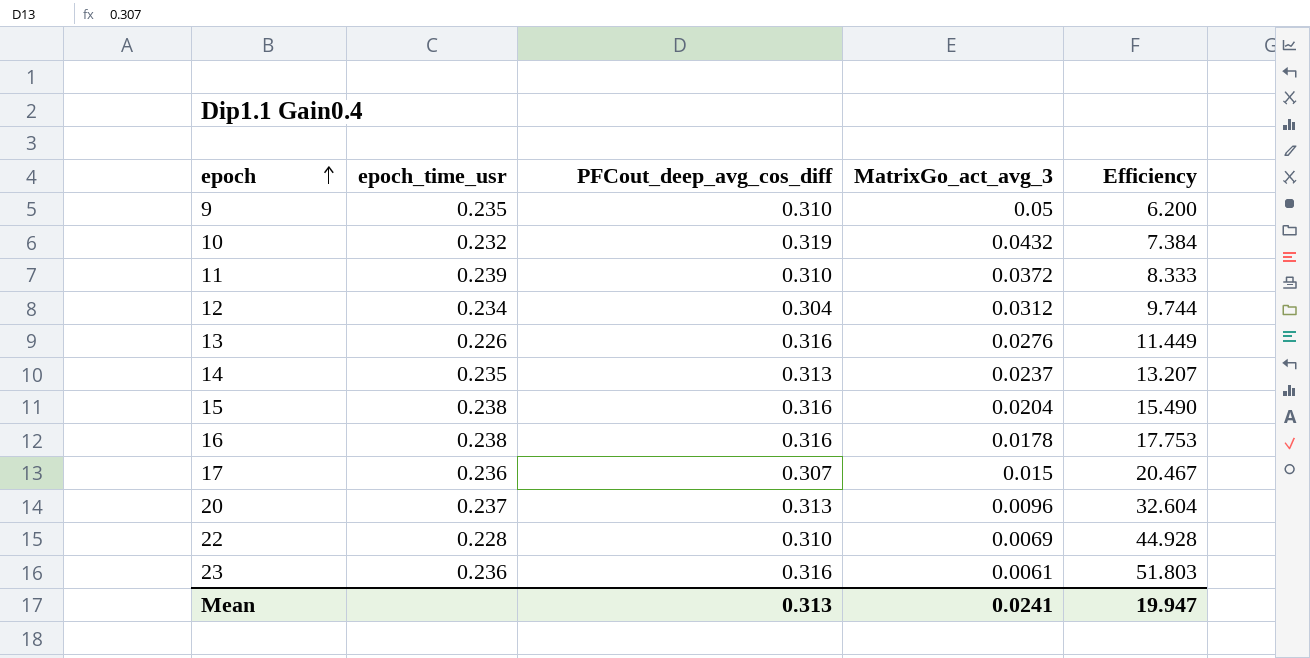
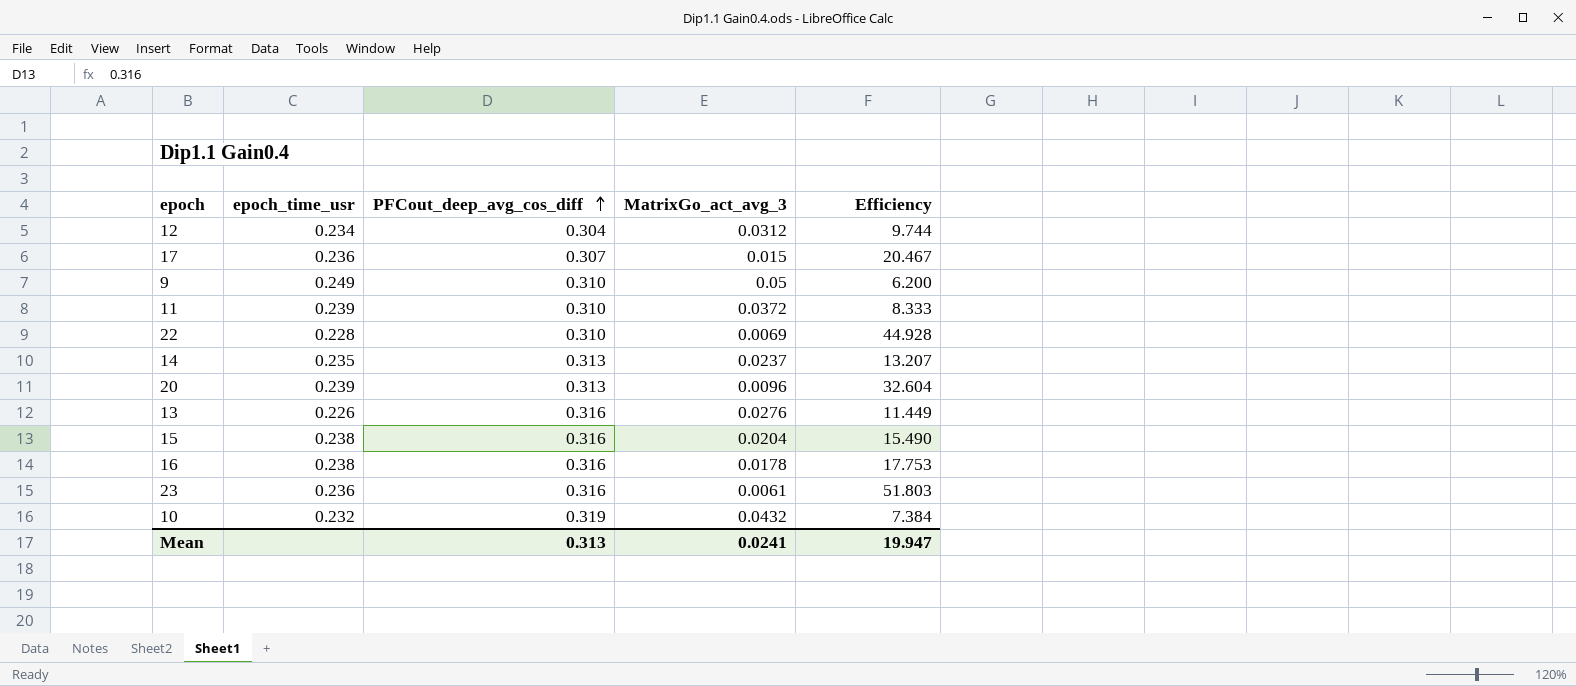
row order: epoch ascending -> PFCout_deep_avg_cos_diff ascending
9 | epoch_time_usr: 0.235 -> 0.249
20 | epoch_time_usr: 0.237 -> 0.239

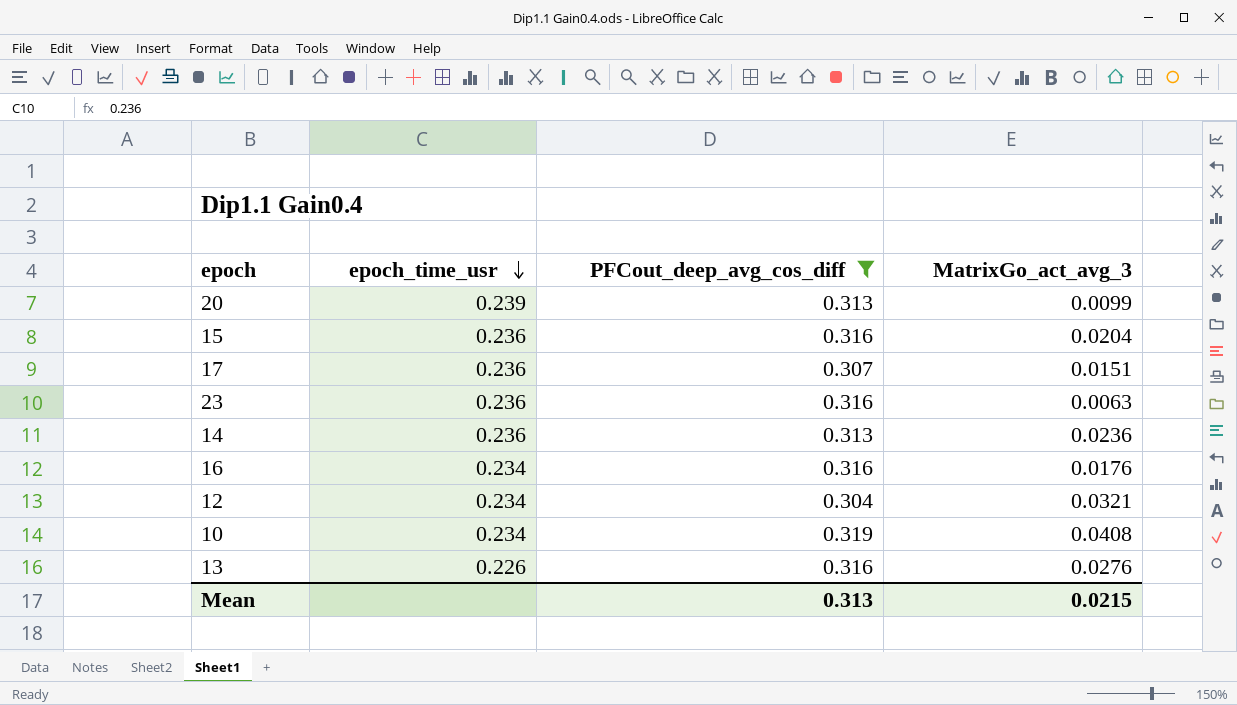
filter: none -> PFCout_deep_avg_cos_diff != 0.310
row order: PFCout_deep_avg_cos_diff ascending -> epoch_time_usr descending
column Efficiency | formula: [PFCout_deep_avg_cos_diff] / [MatrixGo_act_avg_3] -> none
20 | MatrixGo_act_avg_3: 0.0096 -> 0.0099
15 | epoch_time_usr: 0.238 -> 0.236
17 | MatrixGo_act_avg_3: 0.015 -> 0.0151
23 | MatrixGo_act_avg_3: 0.0061 -> 0.0063
14 | epoch_time_usr: 0.235 -> 0.236
14 | MatrixGo_act_avg_3: 0.0237 -> 0.0236
16 | epoch_time_usr: 0.238 -> 0.234
16 | MatrixGo_act_avg_3: 0.0178 -> 0.0176
12 | MatrixGo_act_avg_3: 0.0312 -> 0.0321
10 | epoch_time_usr: 0.232 -> 0.234
10 | MatrixGo_act_avg_3: 0.0432 -> 0.0408
Mean | MatrixGo_act_avg_3: 0.0241 -> 0.0215

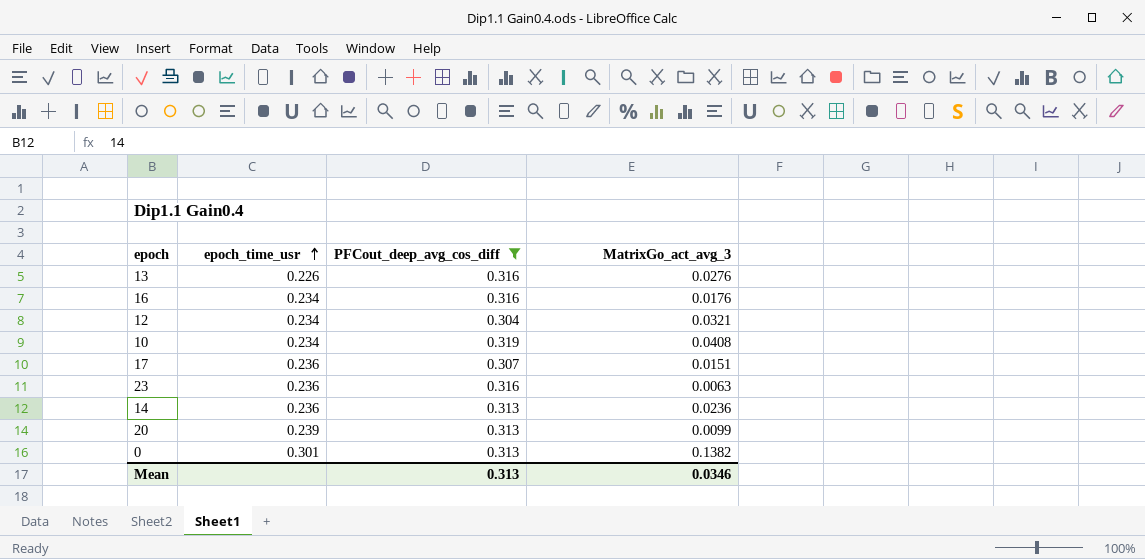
row order: epoch_time_usr descending -> epoch_time_usr ascending
row 15: 0.236 | 0.316 | 0.0204 -> none
row 0: none -> 0.301 | 0.313 | 0.1382
Mean | MatrixGo_act_avg_3: 0.0215 -> 0.0346

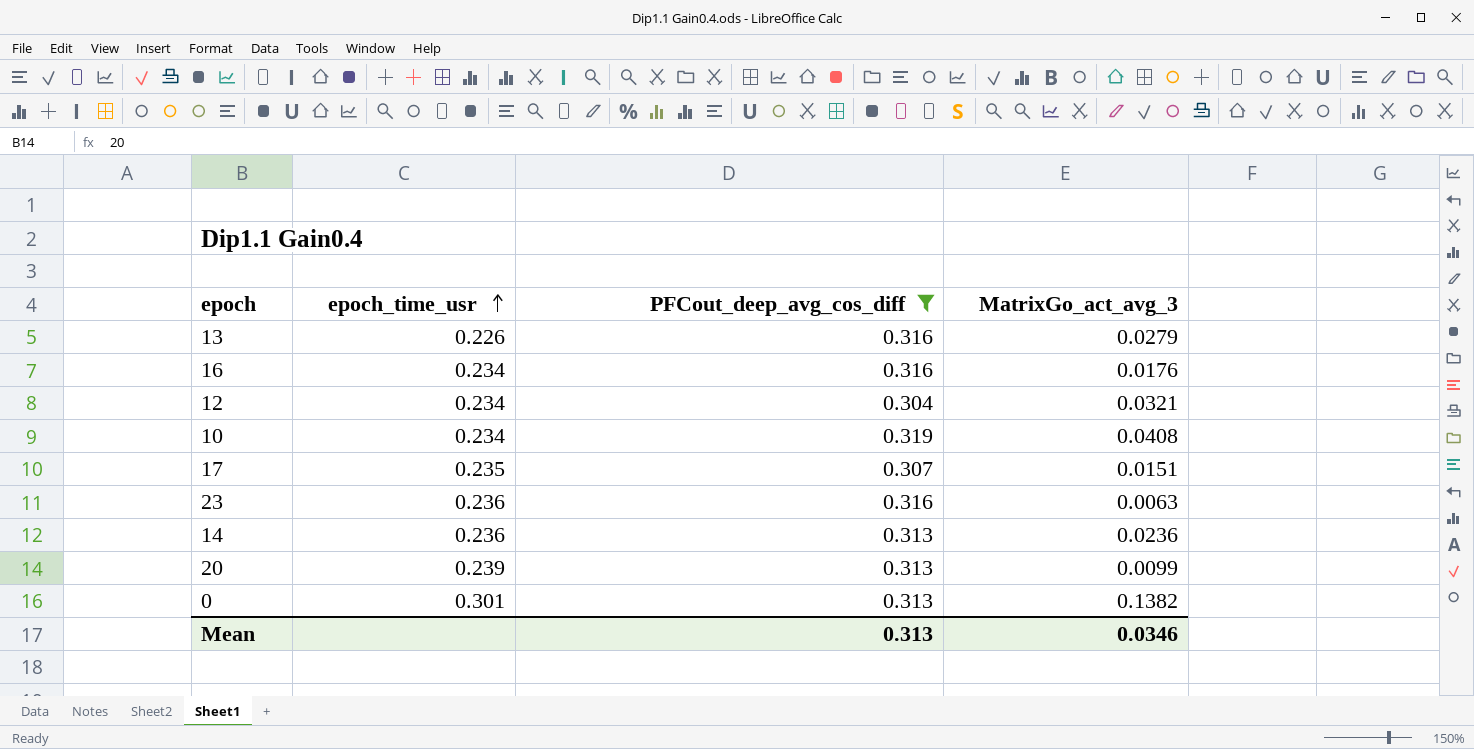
13 | MatrixGo_act_avg_3: 0.0276 -> 0.0279
17 | epoch_time_usr: 0.236 -> 0.235

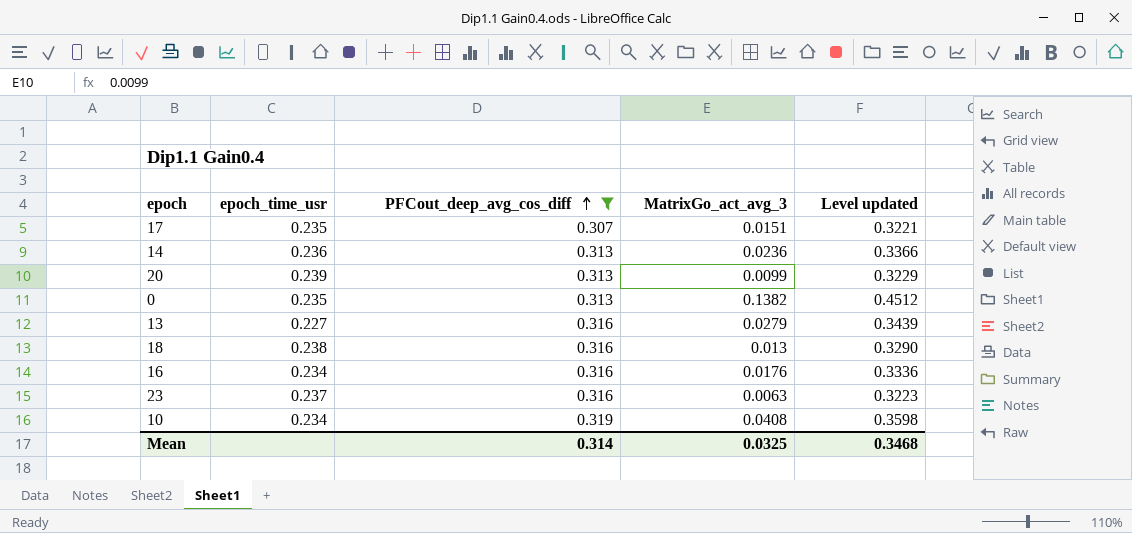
row order: epoch_time_usr ascending -> PFCout_deep_avg_cos_diff ascending
column Level updated | formula: none -> [PFCout_deep_avg_cos_diff] + [MatrixGo_act_avg_3]
row 12: 0.234 | 0.304 | 0.0321 -> none
0 | epoch_time_usr: 0.301 -> 0.235
13 | epoch_time_usr: 0.226 -> 0.227
row 18: none -> 0.238 | 0.316 | 0.013 | 0.3290
23 | epoch_time_usr: 0.236 -> 0.237
Mean | PFCout_deep_avg_cos_diff: 0.313 -> 0.314
Mean | MatrixGo_act_avg_3: 0.0346 -> 0.0325

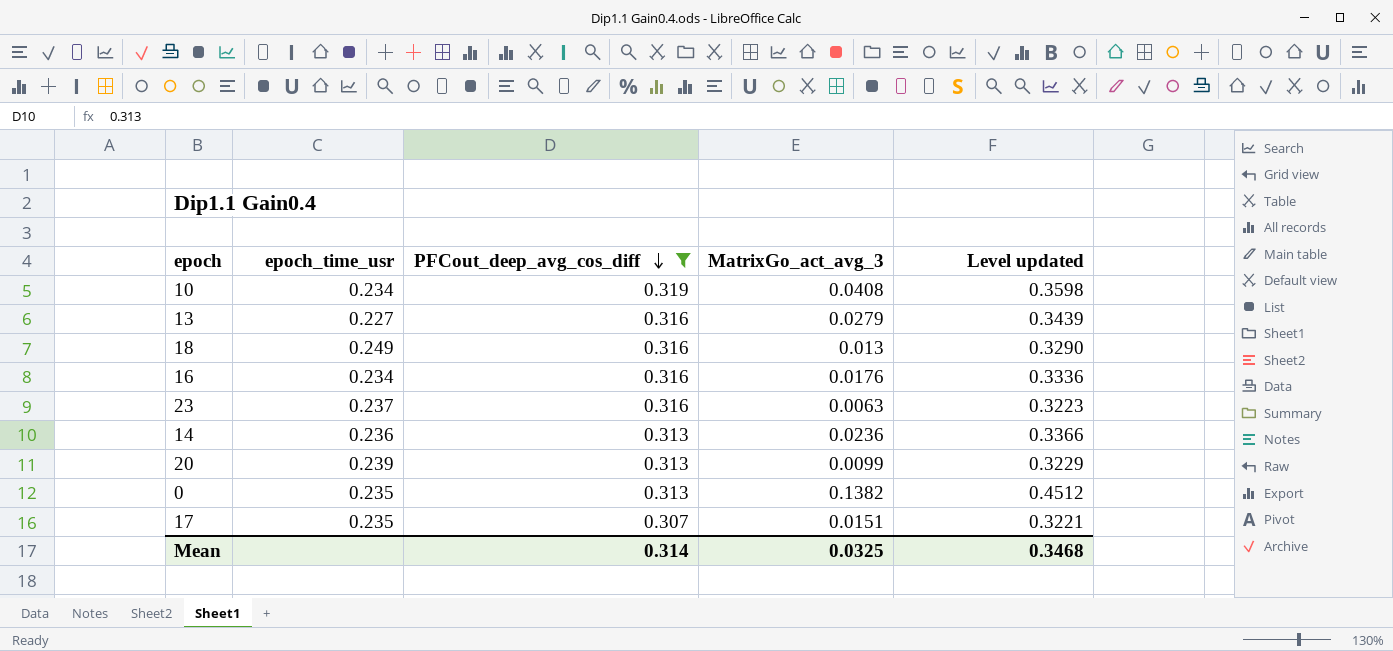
row order: PFCout_deep_avg_cos_diff ascending -> PFCout_deep_avg_cos_diff descending
18 | epoch_time_usr: 0.238 -> 0.249

